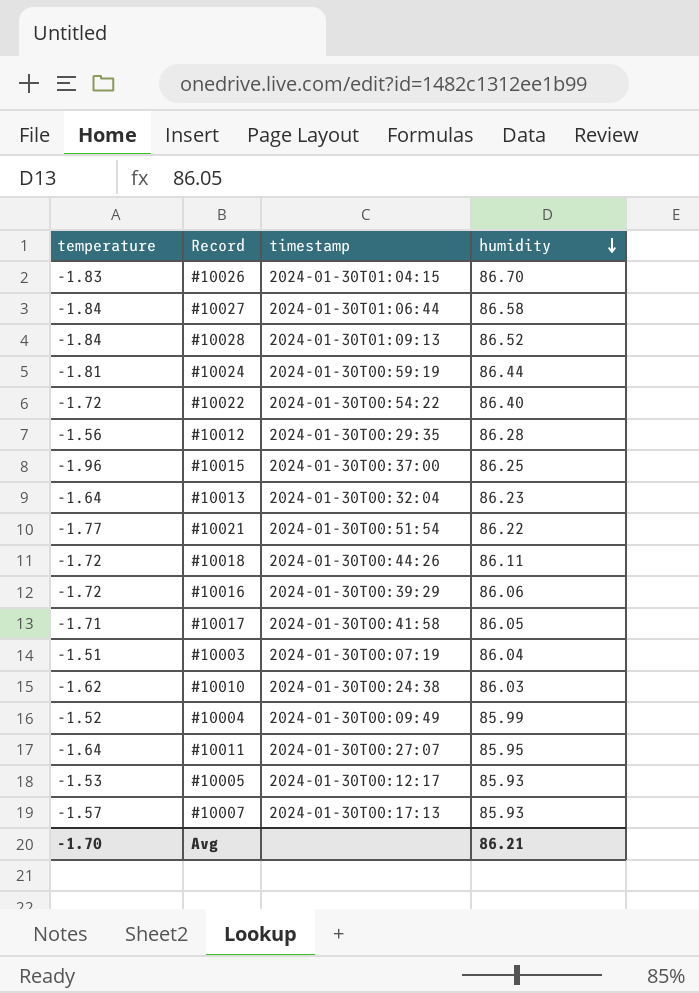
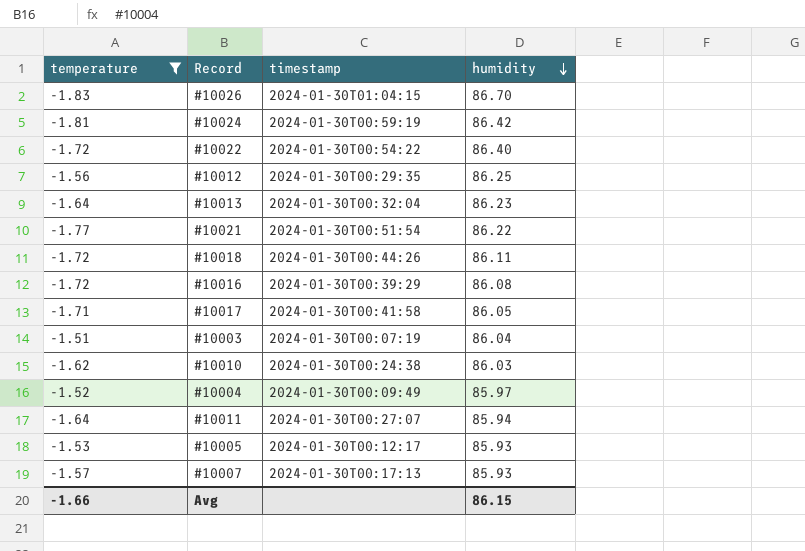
filter: none -> temperature >= -1.83
#10024 | humidity: 86.44 -> 86.42
#10012 | humidity: 86.28 -> 86.25
#10016 | humidity: 86.06 -> 86.08
#10004 | humidity: 85.99 -> 85.97
#10011 | humidity: 85.95 -> 85.94
Avg | temperature: -1.70 -> -1.66
Avg | humidity: 86.21 -> 86.15

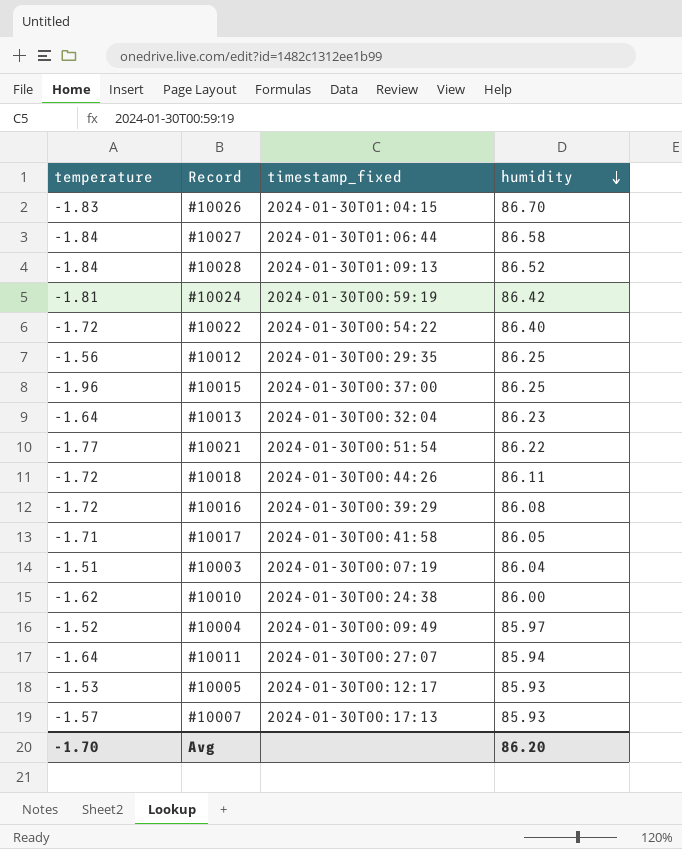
filter: temperature >= -1.83 -> none
column name: timestamp -> timestamp_fixed
#10010 | humidity: 86.03 -> 86.00
Avg | temperature: -1.66 -> -1.70
Avg | humidity: 86.15 -> 86.20

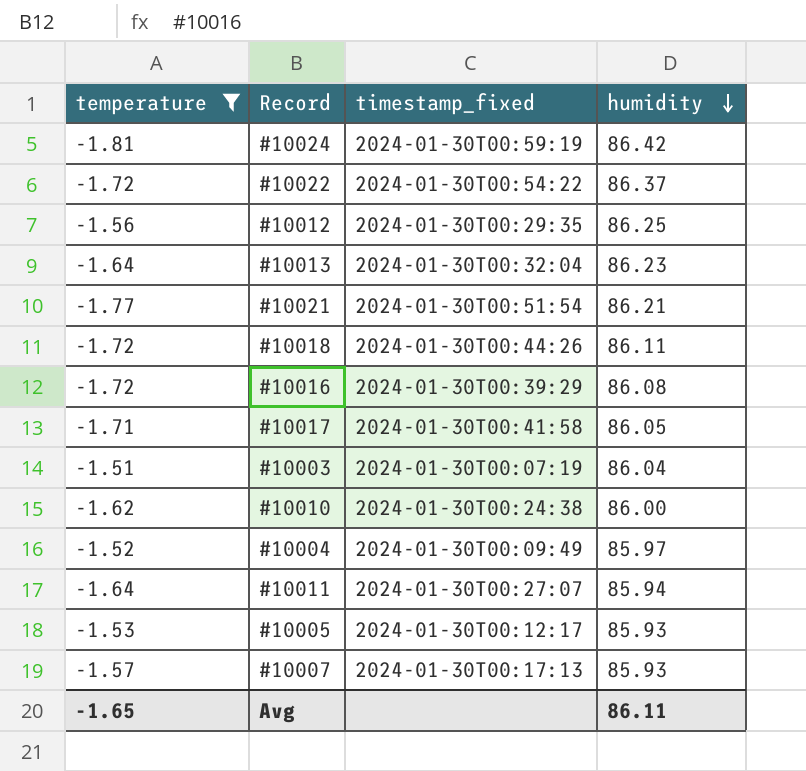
filter: none -> temperature >= -1.81
#10022 | humidity: 86.40 -> 86.37
#10021 | humidity: 86.22 -> 86.21
Avg | temperature: -1.70 -> -1.65
Avg | humidity: 86.20 -> 86.11

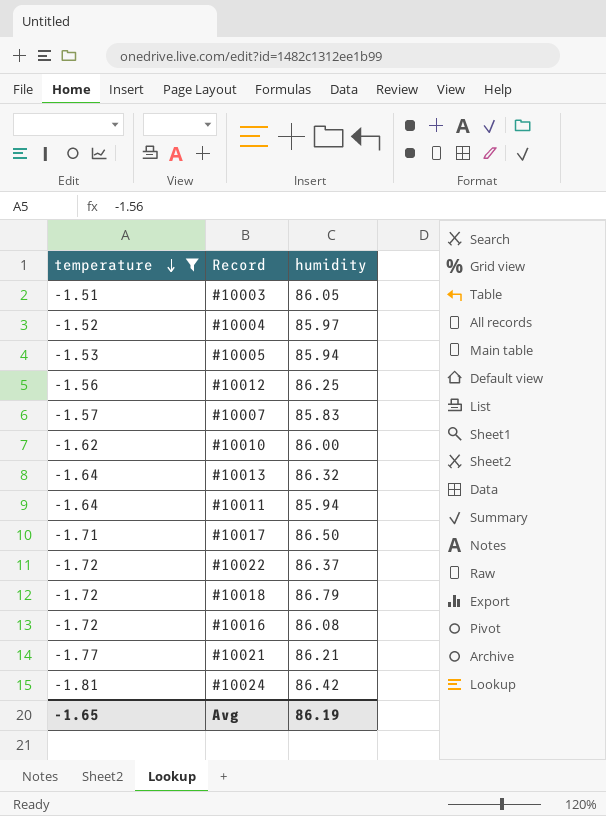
row order: humidity descending -> temperature descending
column timestamp_fixed | position: 3 -> none
#10003 | humidity: 86.04 -> 86.05
#10005 | humidity: 85.93 -> 85.94
#10007 | humidity: 85.93 -> 85.83
#10013 | humidity: 86.23 -> 86.32
#10017 | humidity: 86.05 -> 86.50
#10018 | humidity: 86.11 -> 86.79
Avg | humidity: 86.11 -> 86.19

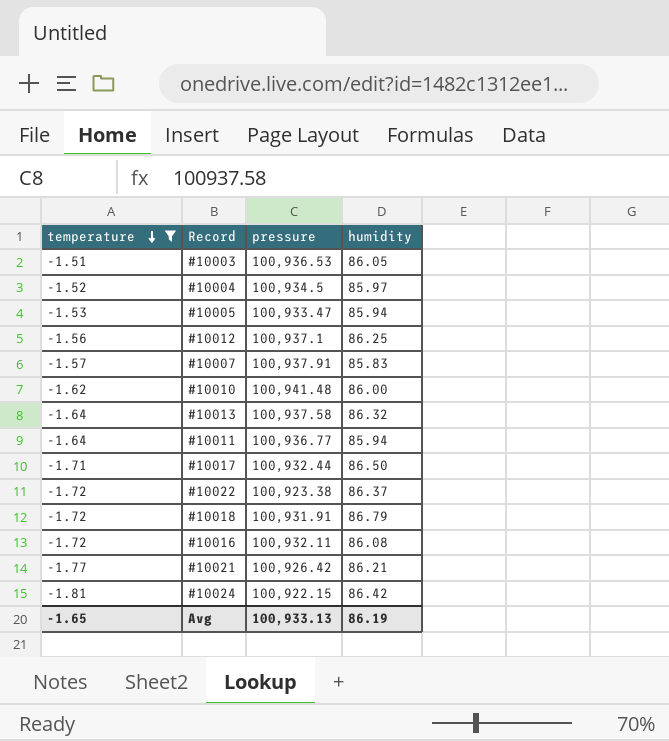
column pressure | position: none -> 3

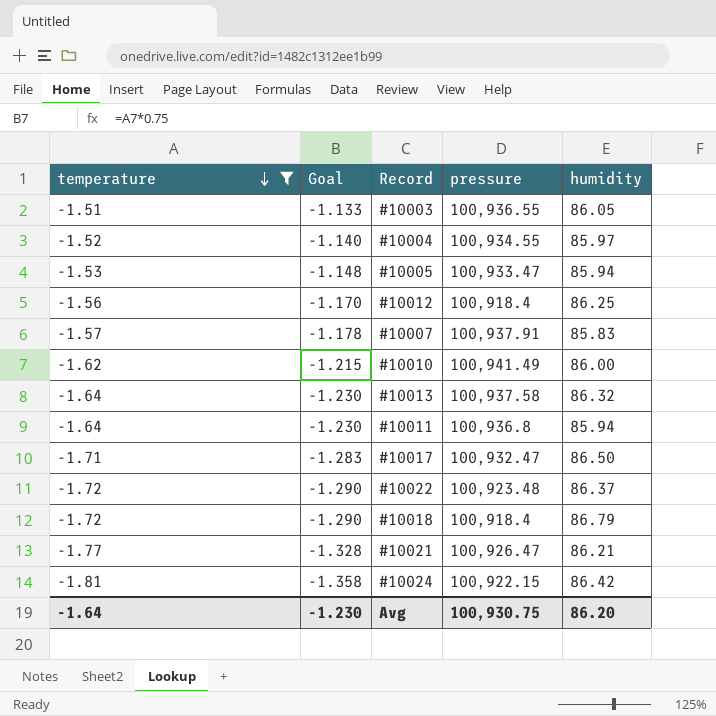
column Goal | formula: none -> [temperature] * 0.75
row #10016: -1.72 | 100,932.11 | 86.08 -> none
#10003 | pressure: 100,936.53 -> 100,936.55
#10004 | pressure: 100,934.5 -> 100,934.55
#10012 | pressure: 100,937.1 -> 100,918.4
#10010 | pressure: 100,941.48 -> 100,941.49
#10011 | pressure: 100,936.77 -> 100,936.8
#10017 | pressure: 100,932.44 -> 100,932.47
#10022 | pressure: 100,923.38 -> 100,923.48
#10018 | pressure: 100,931.91 -> 100,918.4
#10021 | pressure: 100,926.42 -> 100,926.47
Avg | temperature: -1.65 -> -1.64
Avg | pressure: 100,933.13 -> 100,930.75
Avg | humidity: 86.19 -> 86.20

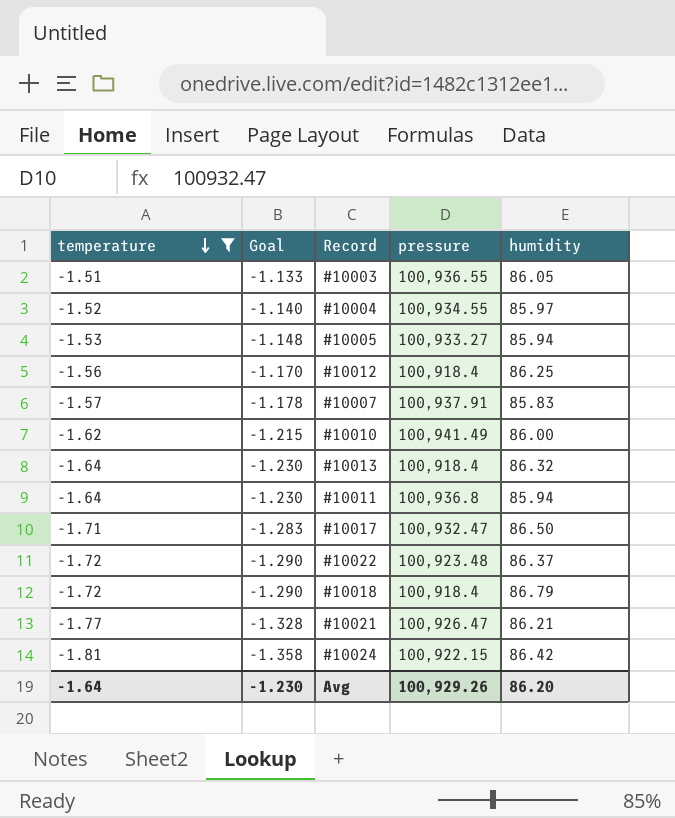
#10005 | pressure: 100,933.47 -> 100,933.27
#10013 | pressure: 100,937.58 -> 100,918.4
Avg | pressure: 100,930.75 -> 100,929.26

